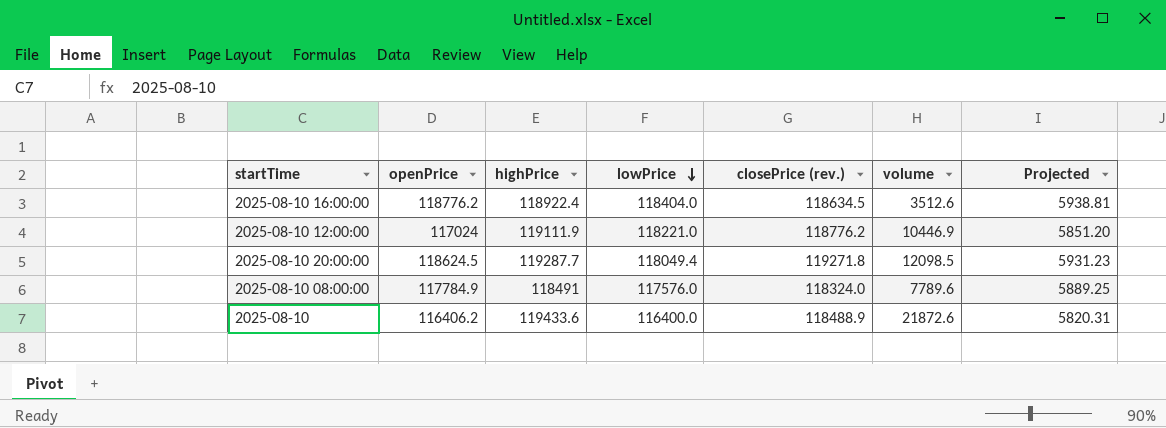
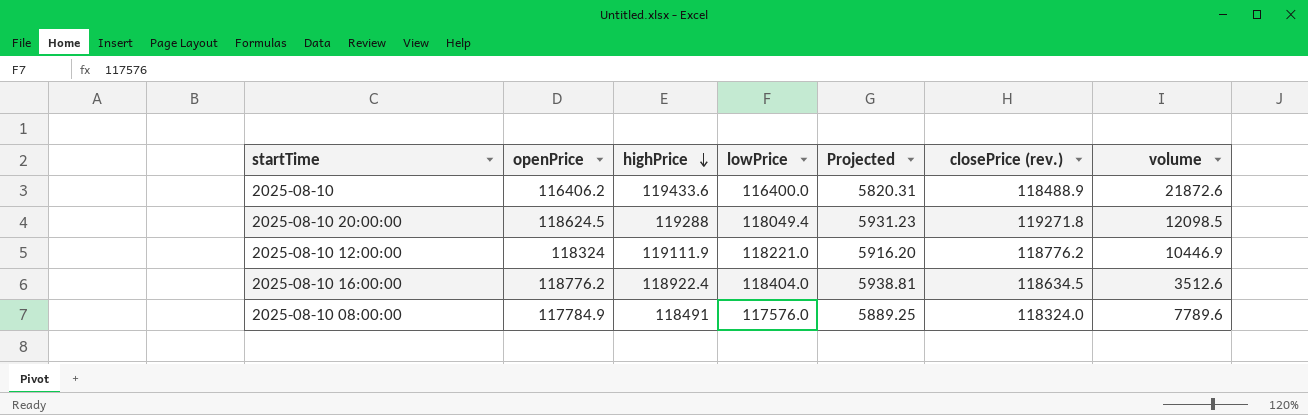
row order: lowPrice descending -> highPrice descending
column Projected | position: 7 -> 5
2025-08-10 20:00:00 | highPrice: 119287.7 -> 119288
2025-08-10 12:00:00 | openPrice: 117024 -> 118324
2025-08-10 12:00:00 | Projected: 5851.20 -> 5916.20

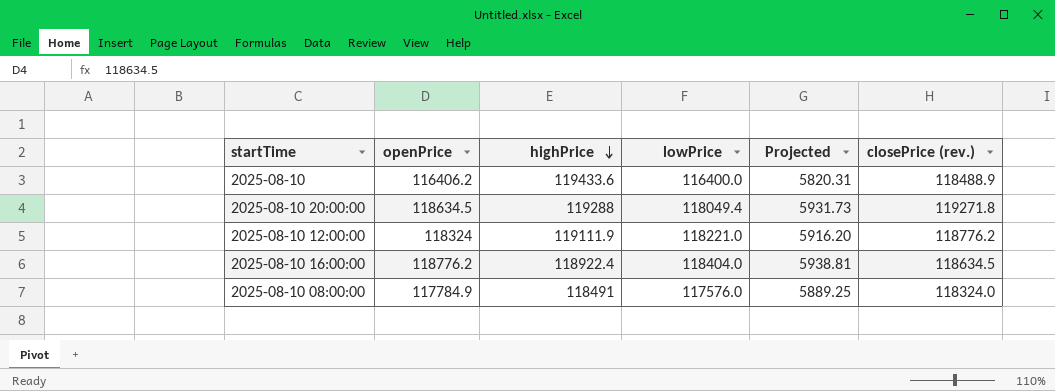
column volume | position: 7 -> none
2025-08-10 20:00:00 | openPrice: 118624.5 -> 118634.5
2025-08-10 20:00:00 | Projected: 5931.23 -> 5931.73

